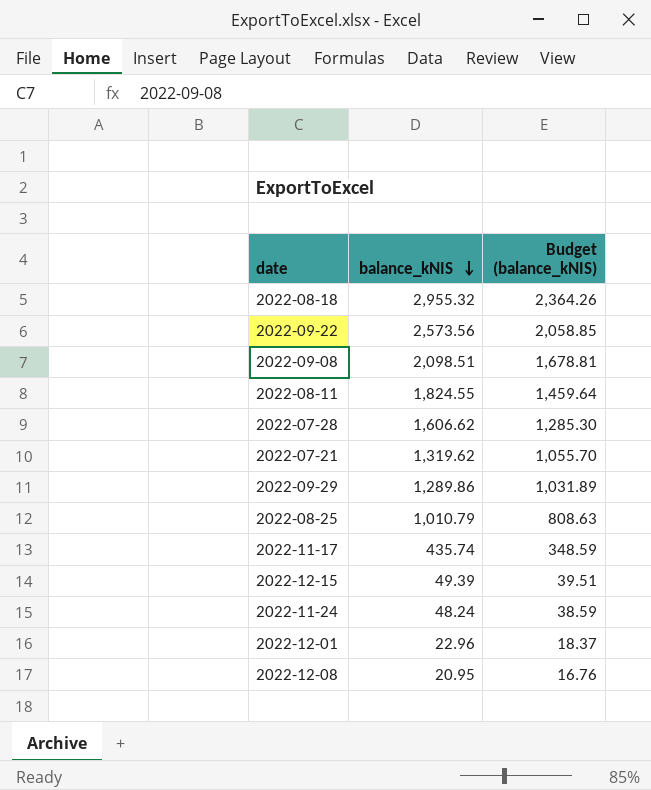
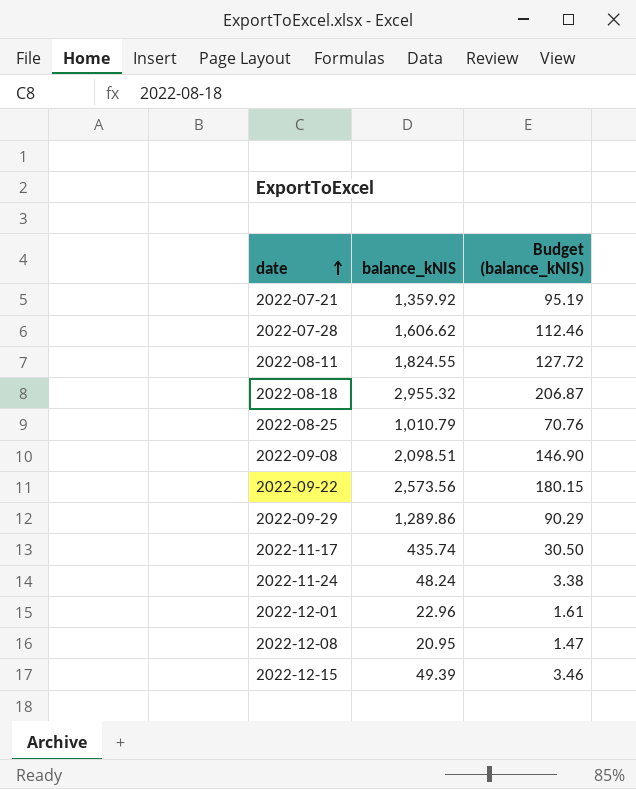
row order: balance_kNIS descending -> date ascending
column Budget (balance_kNIS) | formula: [balance_kNIS] * 0.8 -> [balance_kNIS] * 0.07
2022-07-21 | balance_kNIS: 1,319.62 -> 1,359.92

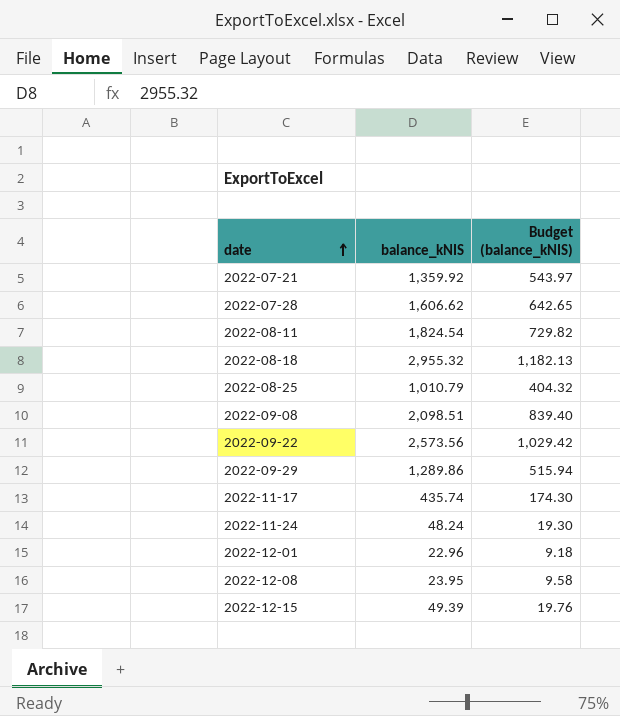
column Budget (balance_kNIS) | formula: [balance_kNIS] * 0.07 -> [balance_kNIS] * 0.4
2022-08-11 | balance_kNIS: 1,824.55 -> 1,824.54
2022-12-08 | balance_kNIS: 20.95 -> 23.95

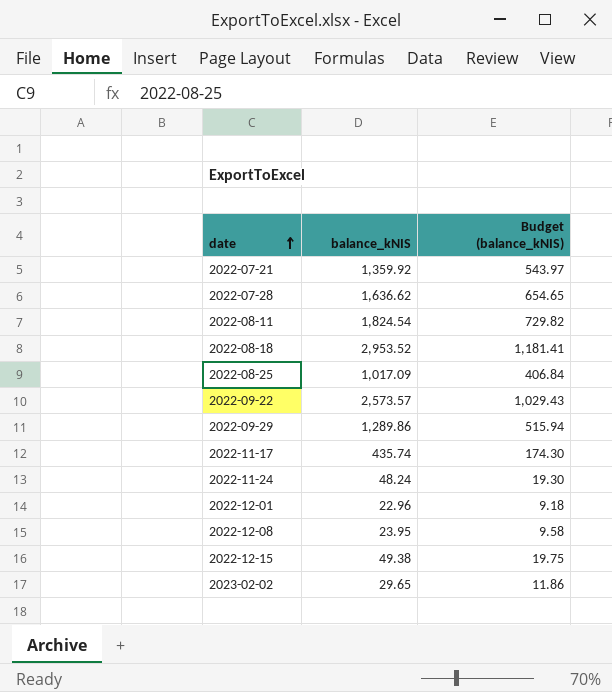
row 2022-09-08: 2,098.51 | 839.40 -> none
2022-07-28 | balance_kNIS: 1,606.62 -> 1,636.62
2022-07-28 | Budget (balance_kNIS): 642.65 -> 654.65
2022-08-18 | balance_kNIS: 2,955.32 -> 2,953.52
2022-08-18 | Budget (balance_kNIS): 1,182.13 -> 1,181.41
2022-08-25 | balance_kNIS: 1,010.79 -> 1,017.09
2022-08-25 | Budget (balance_kNIS): 404.32 -> 406.84
2022-09-22 | balance_kNIS: 2,573.56 -> 2,573.57
2022-09-22 | Budget (balance_kNIS): 1,029.42 -> 1,029.43
2022-12-15 | balance_kNIS: 49.39 -> 49.38
2022-12-15 | Budget (balance_kNIS): 19.76 -> 19.75
row 2023-02-02: none -> 29.65 | 11.86

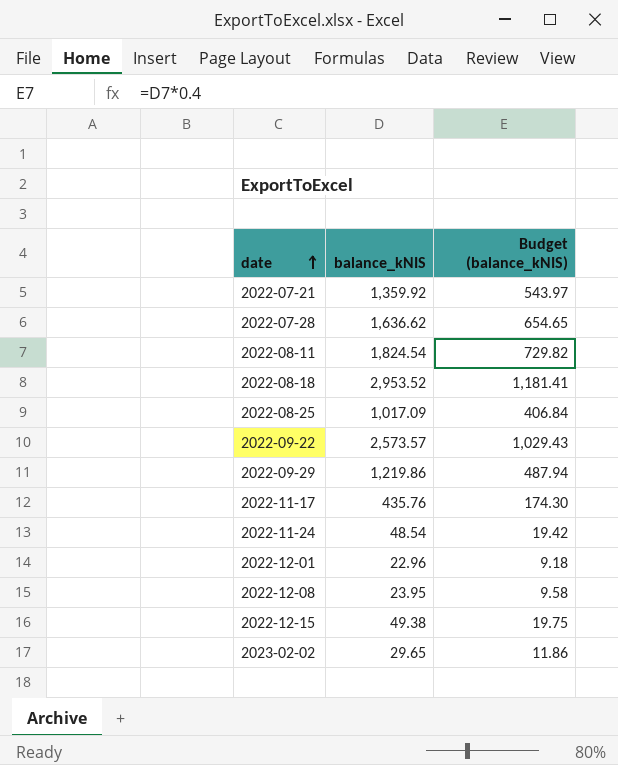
2022-09-29 | balance_kNIS: 1,289.86 -> 1,219.86
2022-09-29 | Budget (balance_kNIS): 515.94 -> 487.94
2022-11-17 | balance_kNIS: 435.74 -> 435.76
2022-11-24 | balance_kNIS: 48.24 -> 48.54
2022-11-24 | Budget (balance_kNIS): 19.30 -> 19.42

